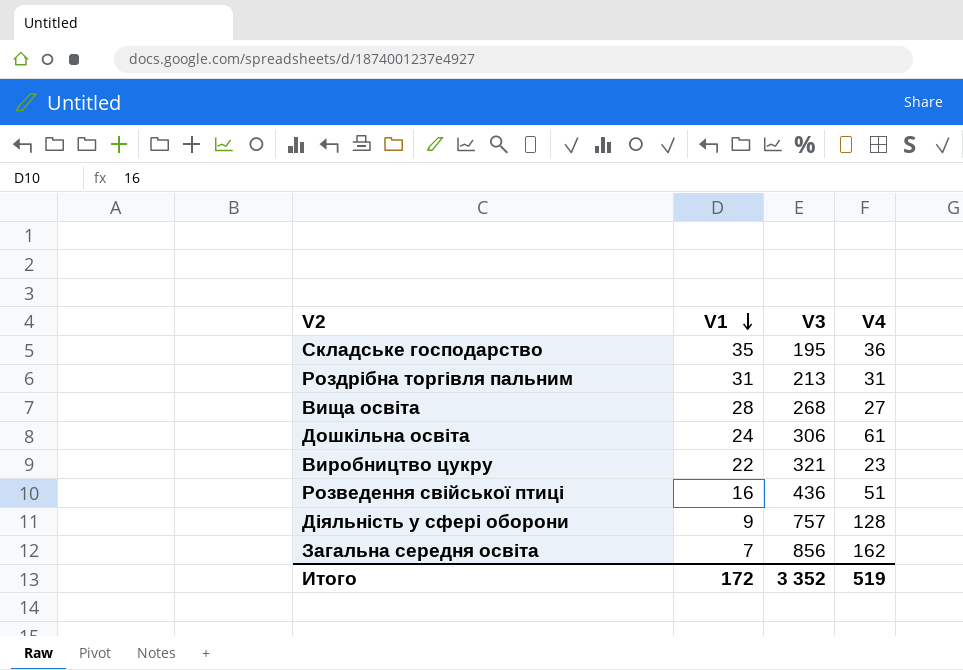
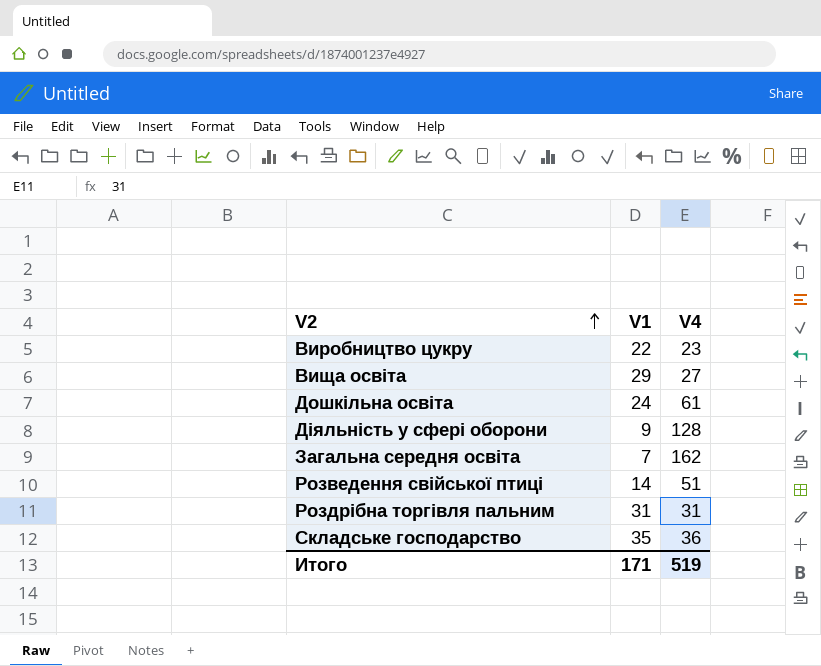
row order: V1 descending -> V2 ascending
column V3 | position: 3 -> none
Вища освіта | V1: 28 -> 29
Розведення свійської птиці | V1: 16 -> 14
Итого | V1: 172 -> 171

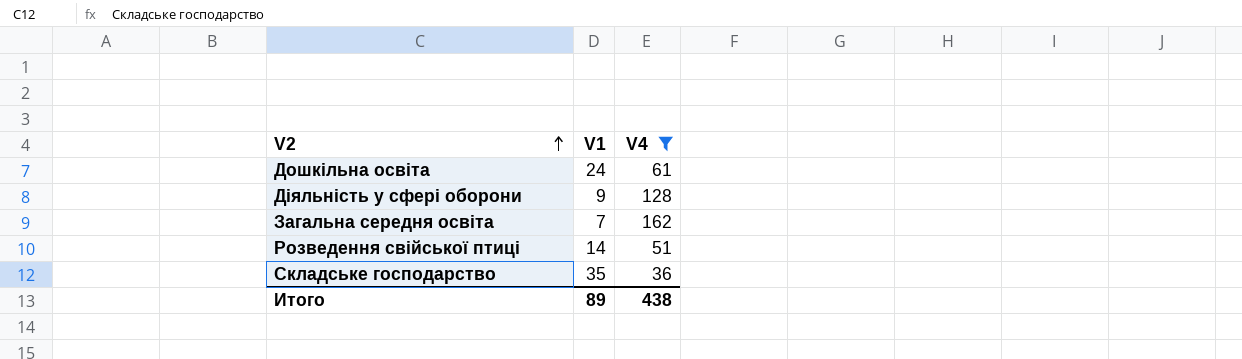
filter: none -> V4 >= 36
Итого | V1: 171 -> 89
Итого | V4: 519 -> 438

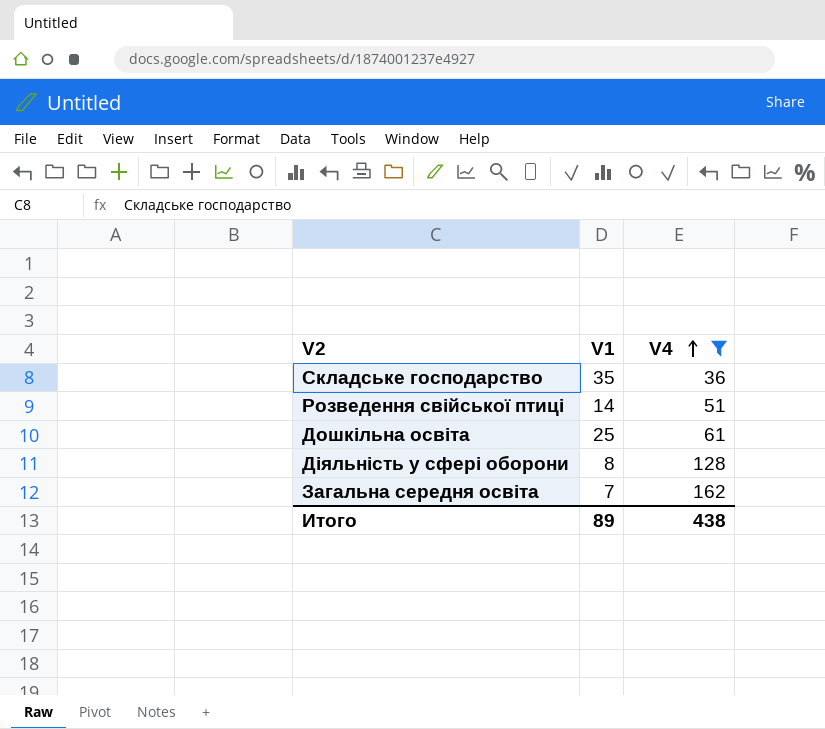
row order: V2 ascending -> V4 ascending
Дошкільна освіта | V1: 24 -> 25
Діяльність у сфері оборони | V1: 9 -> 8

